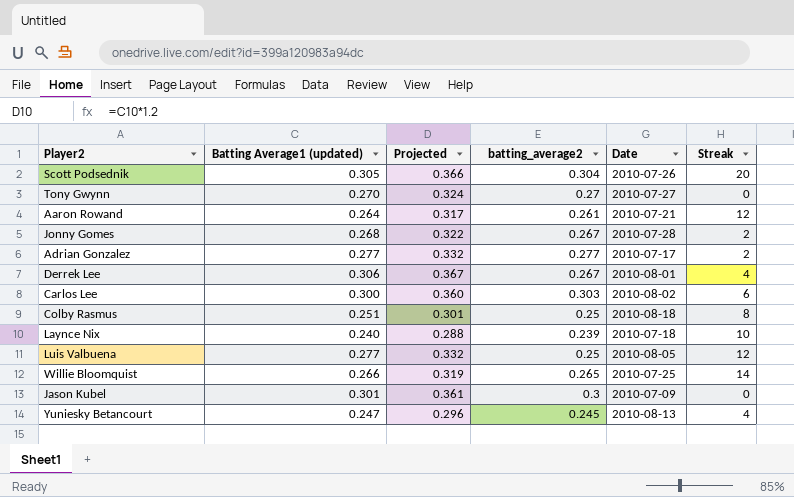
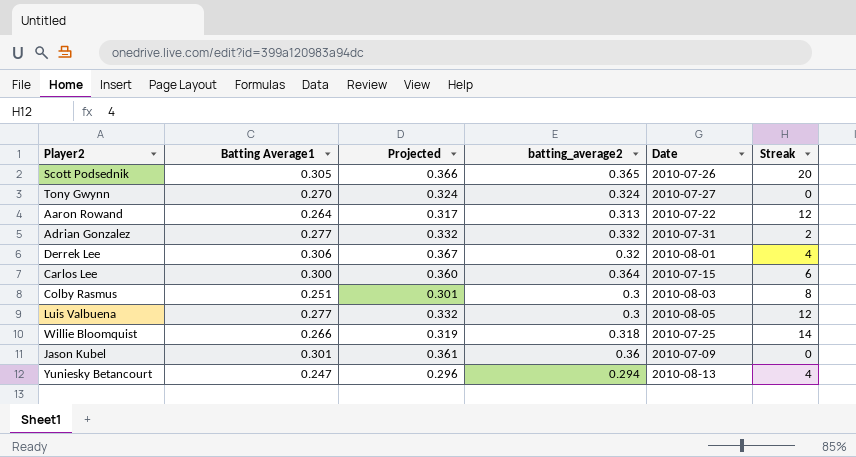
column name: Batting Average1 (updated) -> Batting Average1
row Jonny Gomes: 0.268 | 0.322 | 0.267 | 2010-07-28 | 2 -> none
row Laynce Nix: 0.240 | 0.288 | 0.239 | 2010-07-18 | 10 -> none
Scott Podsednik | batting_average2: 0.304 -> 0.365
Tony Gwynn | batting_average2: 0.27 -> 0.324
Aaron Rowand | batting_average2: 0.261 -> 0.313
Aaron Rowand | Date: 2010-07-21 -> 2010-07-22
Adrian Gonzalez | batting_average2: 0.277 -> 0.332
Adrian Gonzalez | Date: 2010-07-17 -> 2010-07-31
Derrek Lee | batting_average2: 0.267 -> 0.32
Carlos Lee | batting_average2: 0.303 -> 0.364
Carlos Lee | Date: 2010-08-02 -> 2010-07-15
Colby Rasmus | batting_average2: 0.25 -> 0.3
Colby Rasmus | Date: 2010-08-18 -> 2010-08-03
Luis Valbuena | batting_average2: 0.25 -> 0.3
Willie Bloomquist | batting_average2: 0.265 -> 0.318
Jason Kubel | batting_average2: 0.3 -> 0.36
Yuniesky Betancourt | batting_average2: 0.245 -> 0.294

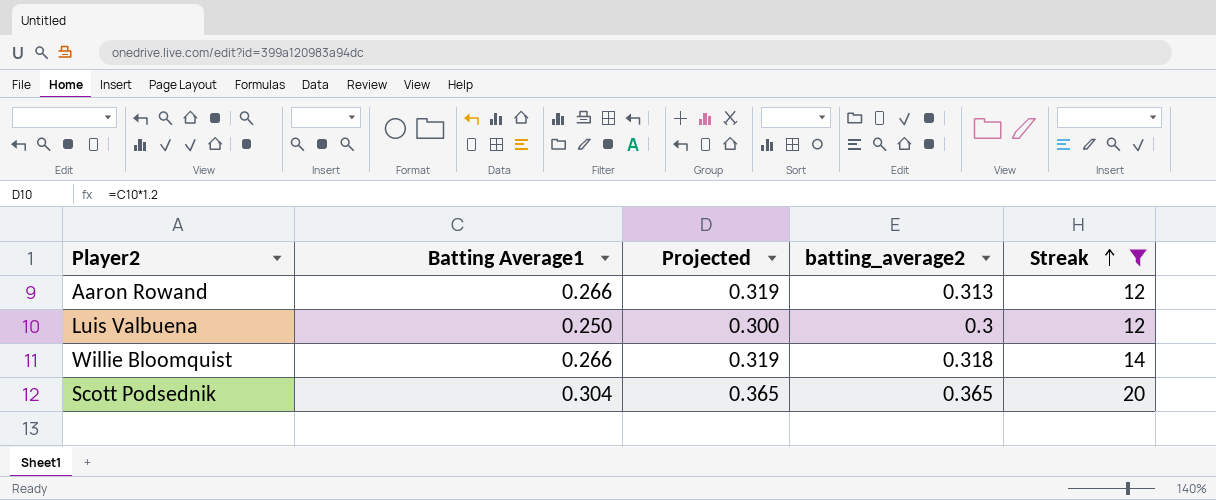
filter: none -> Streak >= 12
row order: none -> Streak ascending
column Date | position: 5 -> none
Aaron Rowand | Batting Average1: 0.264 -> 0.266
Aaron Rowand | Projected: 0.317 -> 0.319
Luis Valbuena | Batting Average1: 0.277 -> 0.250
Luis Valbuena | Projected: 0.332 -> 0.300
Scott Podsednik | Batting Average1: 0.305 -> 0.304
Scott Podsednik | Projected: 0.366 -> 0.365

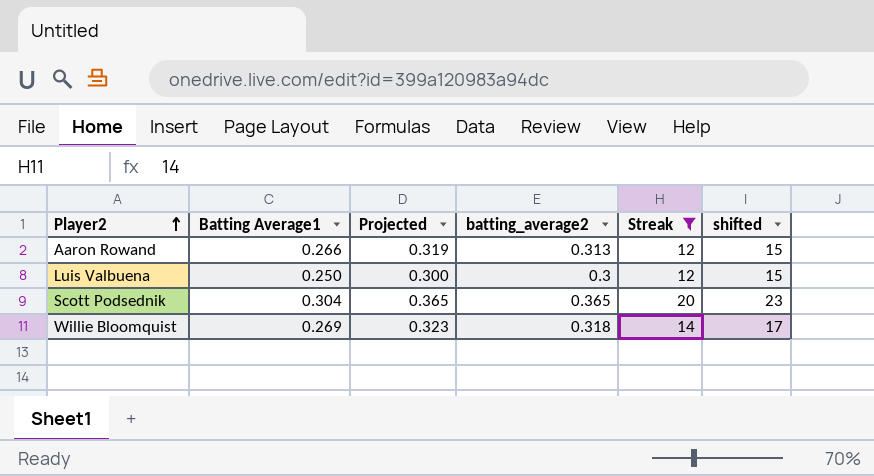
row order: Streak ascending -> Player2 ascending
column shifted | formula: none -> [Streak] + 3
Willie Bloomquist | Batting Average1: 0.266 -> 0.269
Willie Bloomquist | Projected: 0.319 -> 0.323

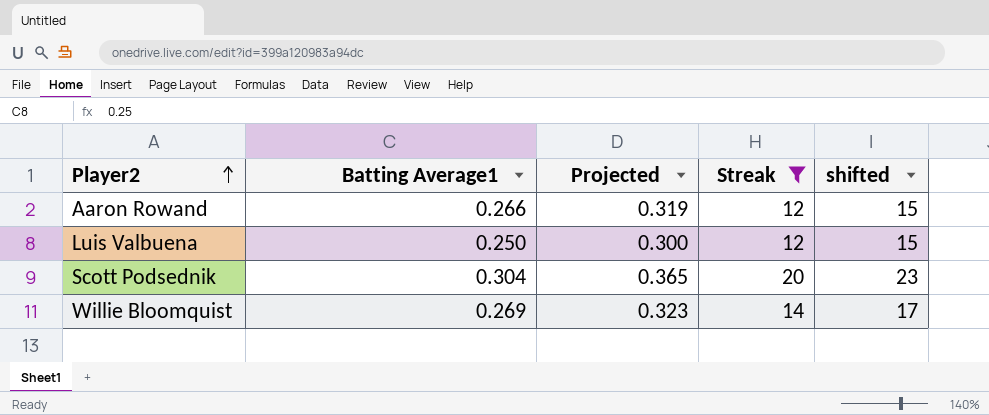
column batting_average2 | position: 4 -> none

